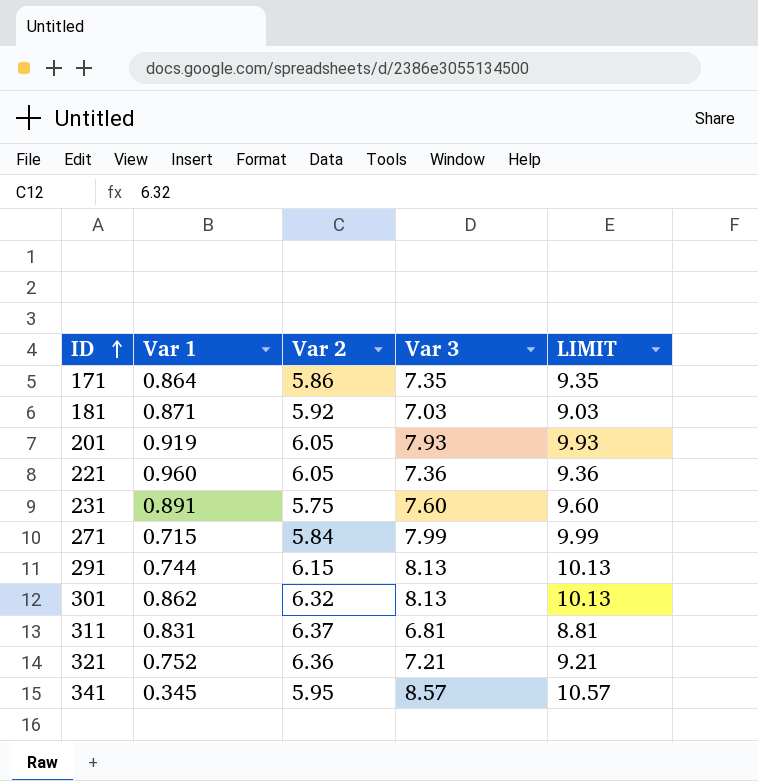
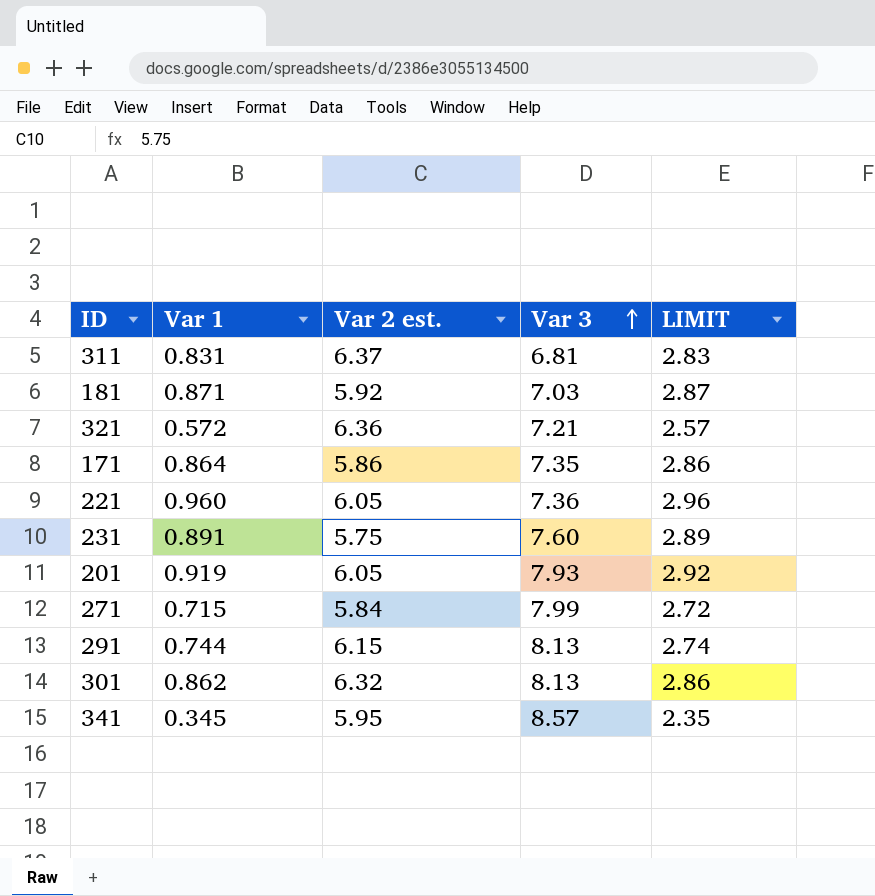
row order: ID ascending -> Var 3 ascending
column name: Var 2 -> Var 2 est.
column LIMIT | formula: [Var 3] + 2 -> [Var 1] + 2
321 | Var 1: 0.752 -> 0.572

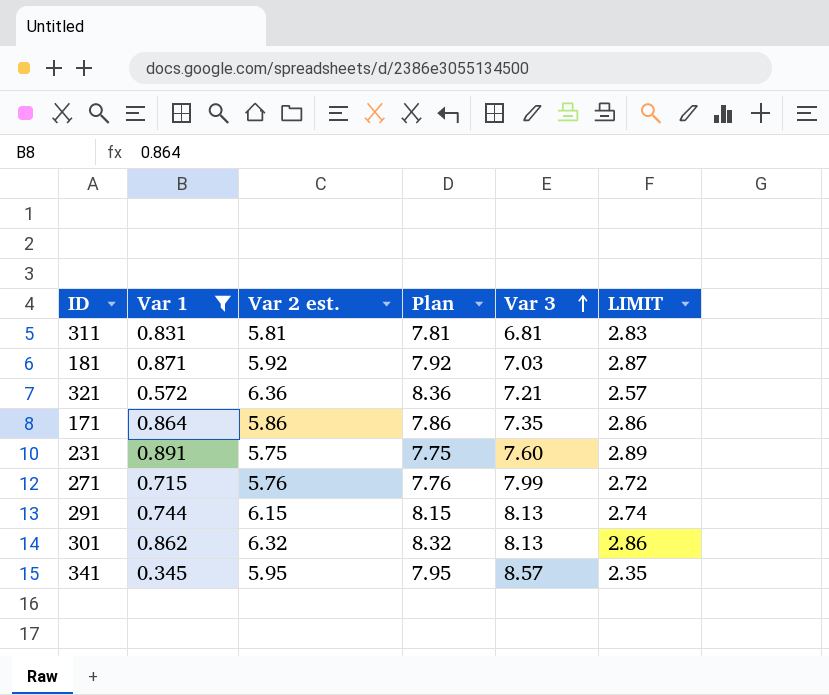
filter: none -> Var 1 <= 0.891
column Plan | formula: none -> [Var 2 est.] + 2
311 | Var 2 est.: 6.37 -> 5.81
271 | Var 2 est.: 5.84 -> 5.76

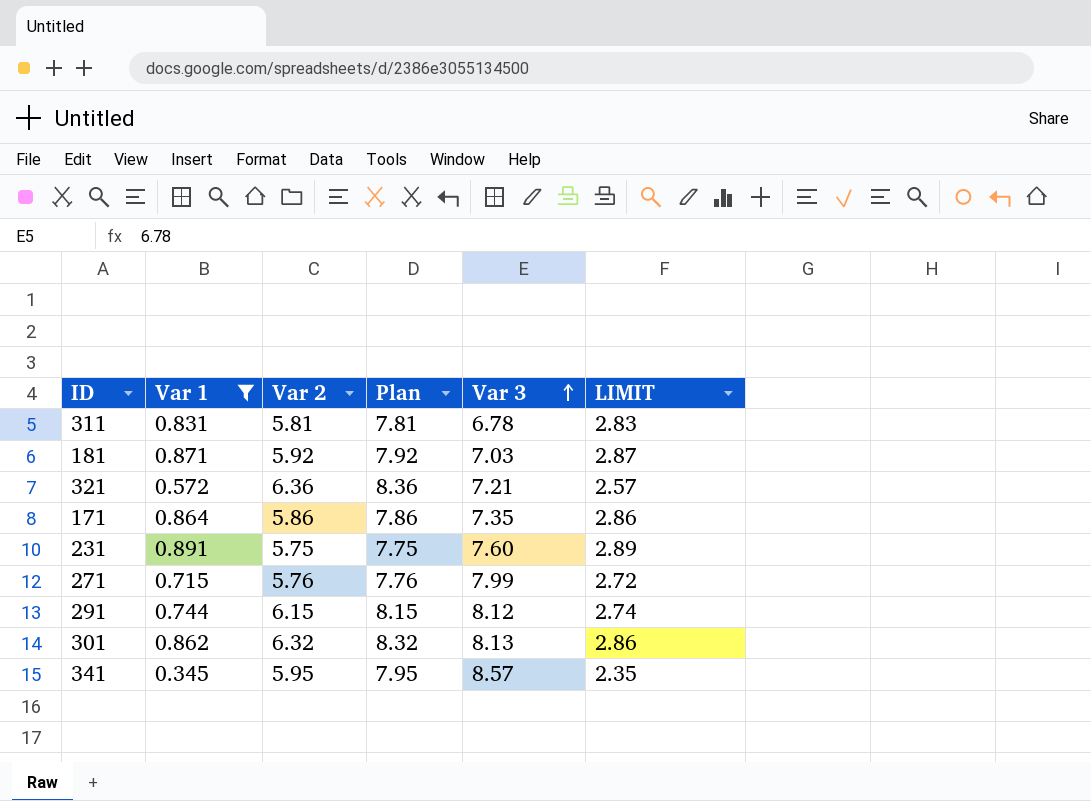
column name: Var 2 est. -> Var 2
311 | Var 3: 6.81 -> 6.78
291 | Var 3: 8.13 -> 8.12

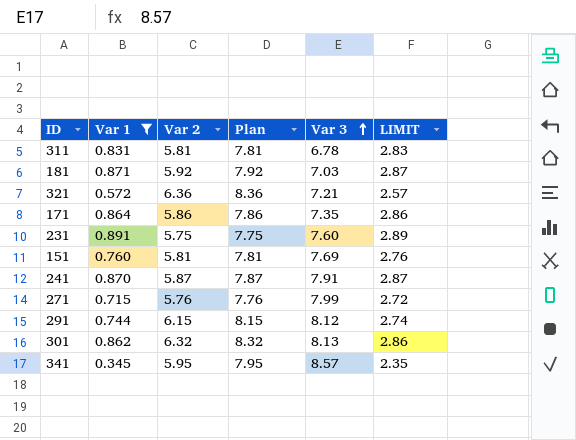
row 151: none -> 0.760 | 5.81 | 7.81 | 7.69 | 2.76
row 241: none -> 0.870 | 5.87 | 7.87 | 7.91 | 2.87

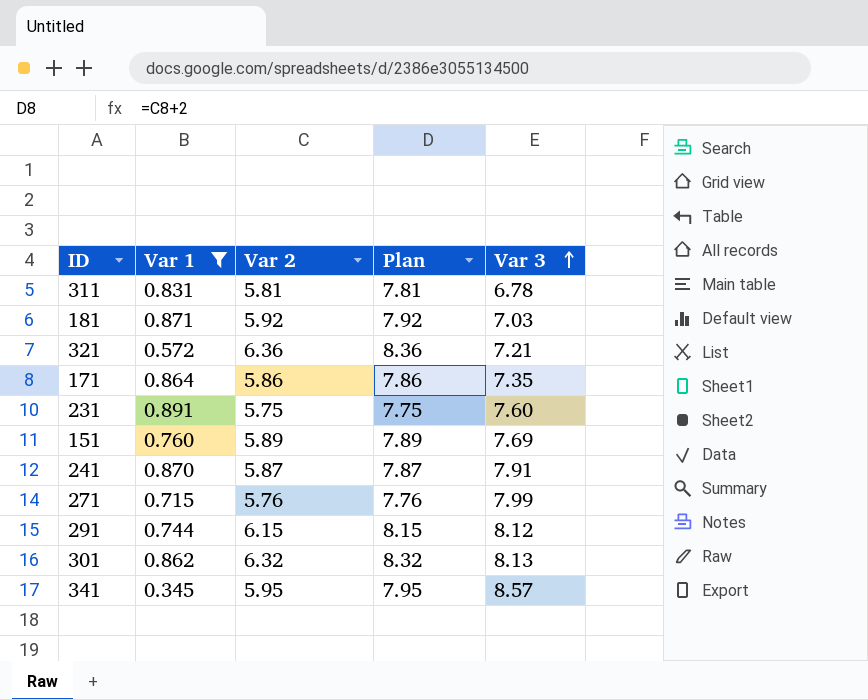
column LIMIT | formula: [Var 1] + 2 -> none
151 | Var 2: 5.81 -> 5.89
151 | Plan: 7.81 -> 7.89

